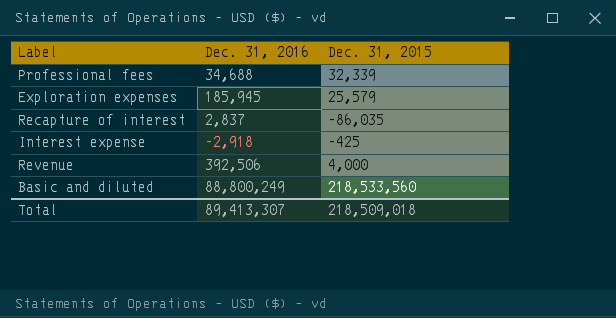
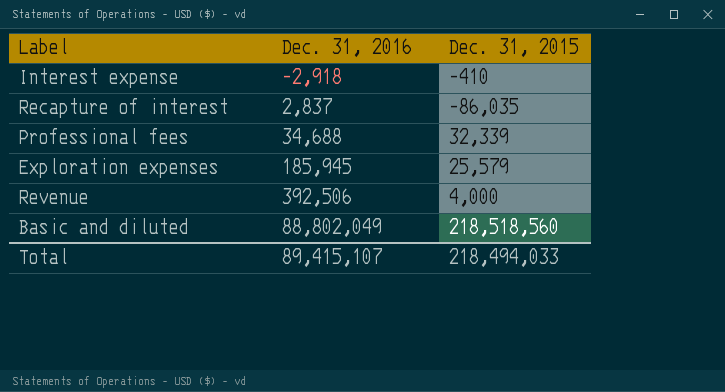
row order: none -> Dec. 31, 2016 ascending
Interest expense | Dec. 31, 2015: -425 -> -410
Basic and diluted | Dec. 31, 2016: 88,800,249 -> 88,802,049
Basic and diluted | Dec. 31, 2015: 218,533,560 -> 218,518,560
Total | Dec. 31, 2016: 89,413,307 -> 89,415,107
Total | Dec. 31, 2015: 218,509,018 -> 218,494,033

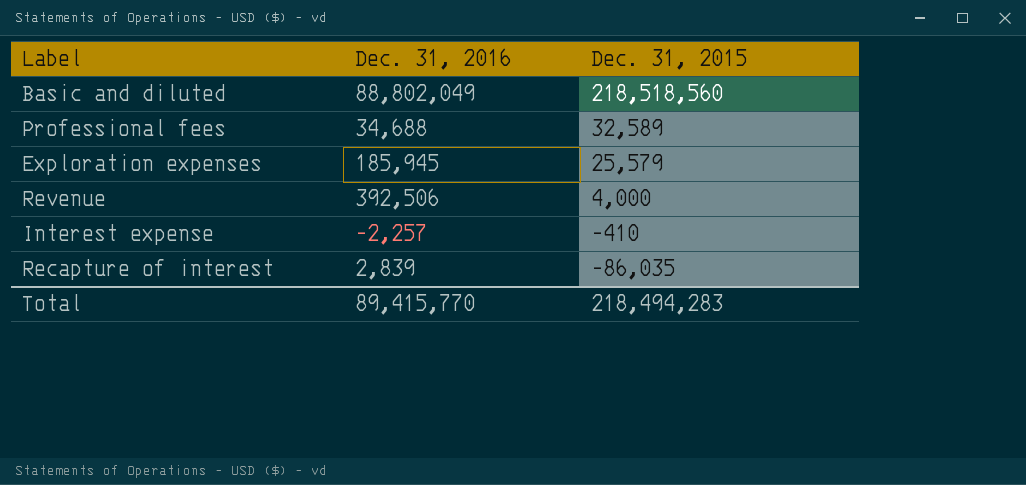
row order: Dec. 31, 2016 ascending -> Dec. 31, 2015 descending
Professional fees | Dec. 31, 2015: 32,339 -> 32,589
Interest expense | Dec. 31, 2016: -2,918 -> -2,257
Recapture of interest | Dec. 31, 2016: 2,837 -> 2,839
Total | Dec. 31, 2016: 89,415,107 -> 89,415,770
Total | Dec. 31, 2015: 218,494,033 -> 218,494,283

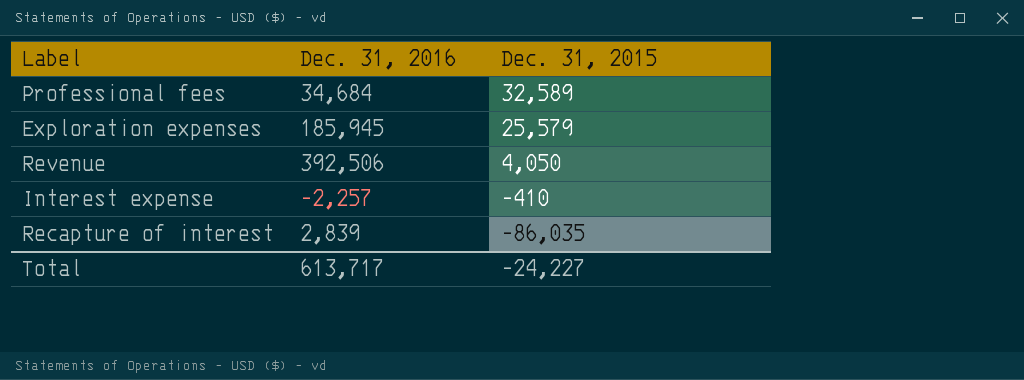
row Basic and diluted: 88,802,049 | 218,518,560 -> none
Professional fees | Dec. 31, 2016: 34,688 -> 34,684
Revenue | Dec. 31, 2015: 4,000 -> 4,050
Total | Dec. 31, 2016: 89,415,770 -> 613,717
Total | Dec. 31, 2015: 218,494,283 -> -24,227

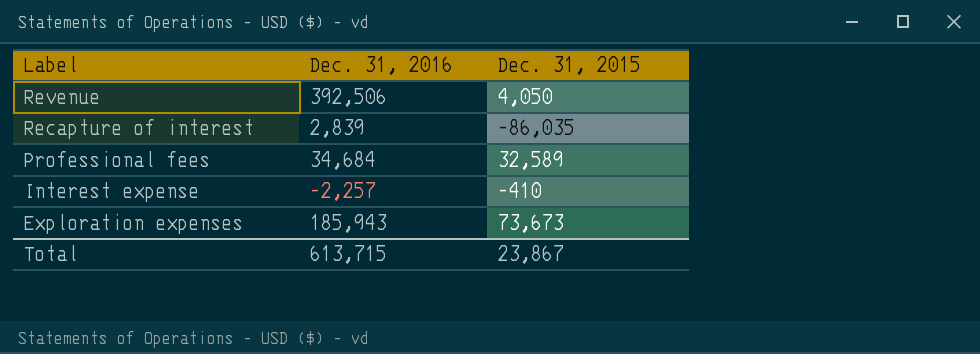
row order: Dec. 31, 2015 descending -> Label descending
Exploration expenses | Dec. 31, 2016: 185,945 -> 185,943
Exploration expenses | Dec. 31, 2015: 25,579 -> 73,673
Total | Dec. 31, 2016: 613,717 -> 613,715
Total | Dec. 31, 2015: -24,227 -> 23,867

